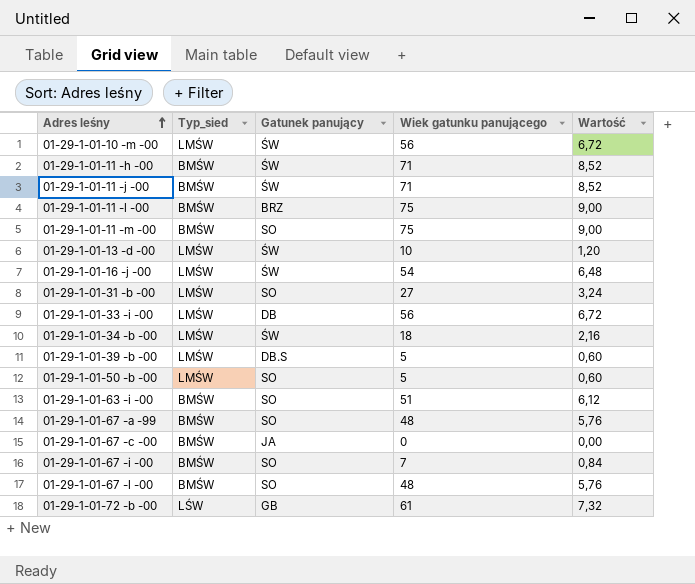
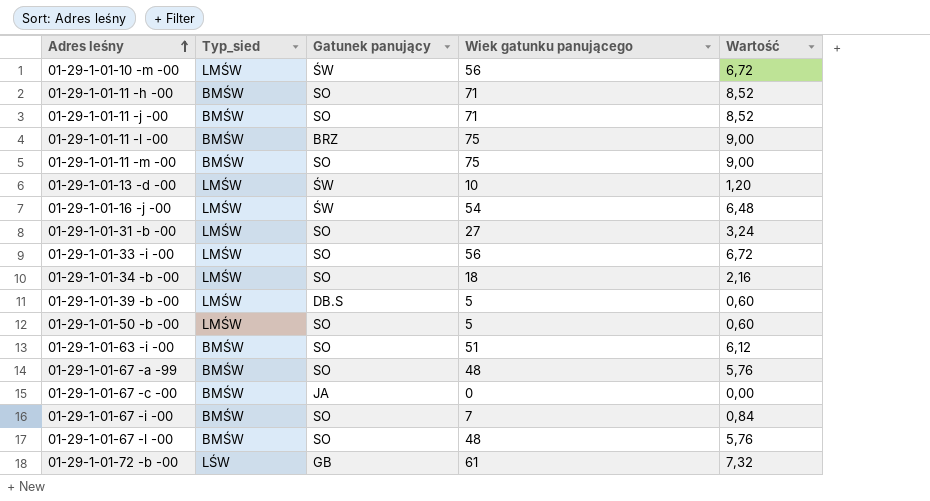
01-29-1-01-11 -h -00 | Gatunek panujący: ŚW -> SO
01-29-1-01-11 -j -00 | Gatunek panujący: ŚW -> SO
01-29-1-01-33 -i -00 | Gatunek panujący: DB -> SO
01-29-1-01-34 -b -00 | Gatunek panujący: ŚW -> SO

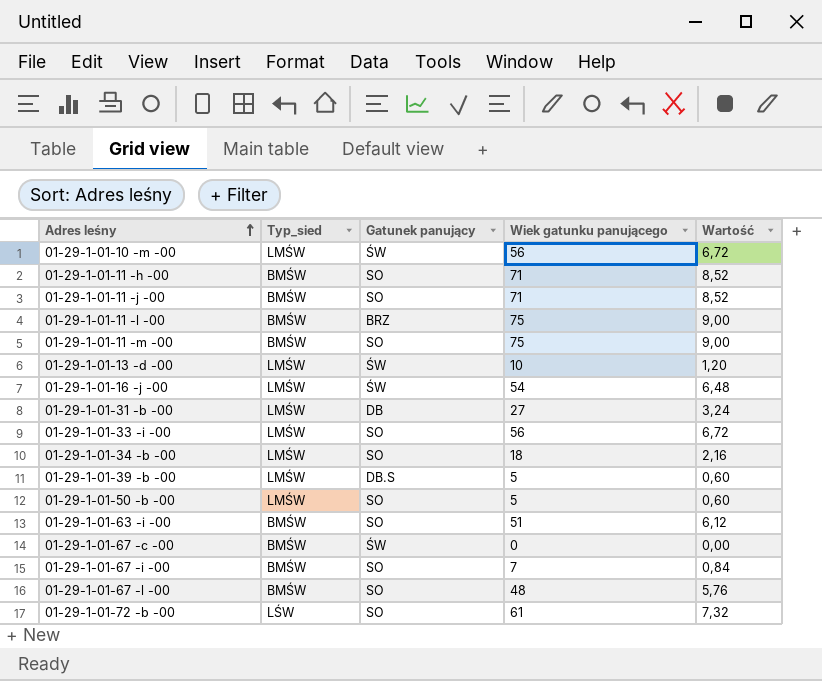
row 01-29-1-01-67 -a -99: BMŚW | SO | 48 | 5,76 -> none
01-29-1-01-31 -b -00 | Gatunek panujący: SO -> DB
01-29-1-01-67 -c -00 | Gatunek panujący: JA -> ŚW
01-29-1-01-72 -b -00 | Gatunek panujący: GB -> SO

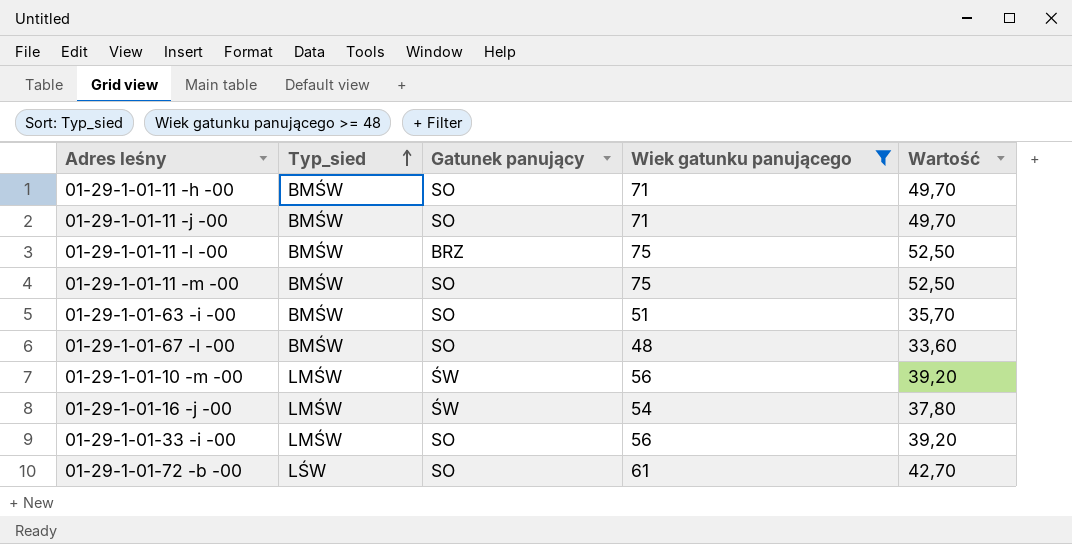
filter: none -> Wiek gatunku panującego >= 48
row order: Adres leśny ascending -> Typ_sied ascending
column Wartość | formula: [Wiek gatunku panującego] * 0,12 -> [Wiek gatunku panującego] * 0,7

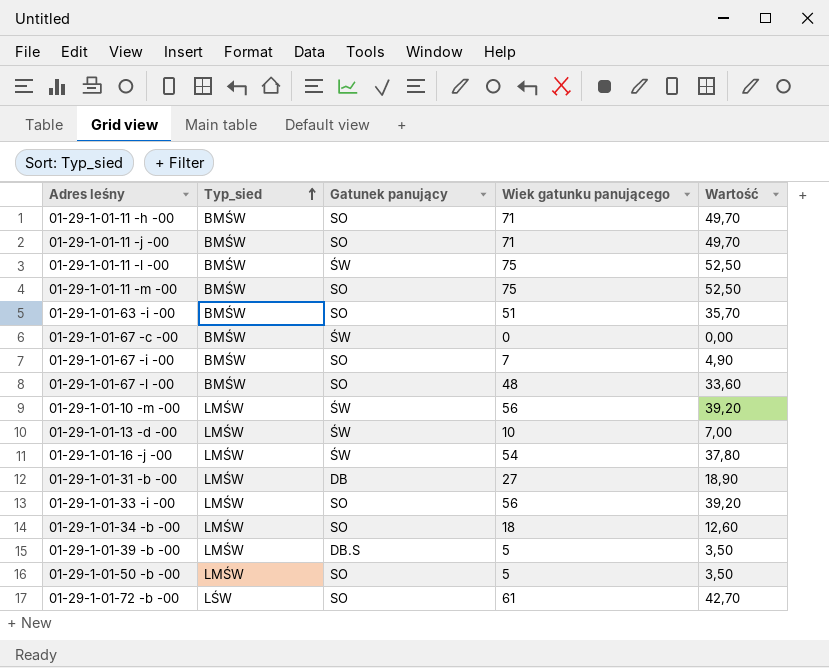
filter: Wiek gatunku panującego >= 48 -> none
01-29-1-01-11 -l -00 | Gatunek panujący: BRZ -> ŚW

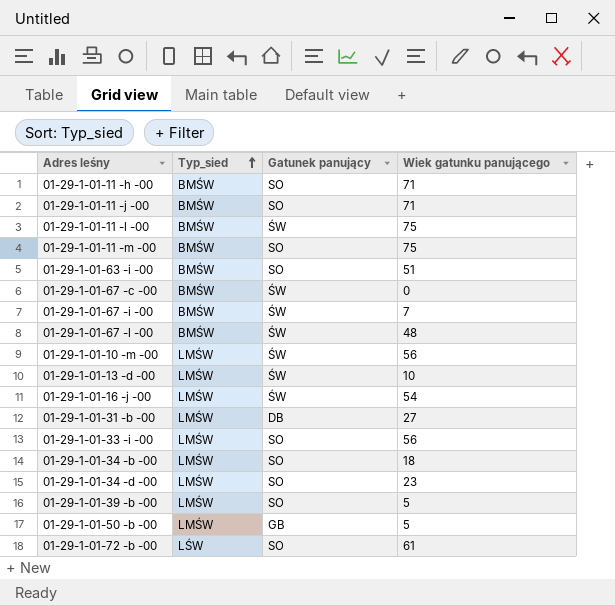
column Wartość | formula: [Wiek gatunku panującego] * 0,7 -> none
01-29-1-01-67 -i -00 | Gatunek panujący: SO -> ŚW
01-29-1-01-67 -l -00 | Gatunek panujący: SO -> ŚW
row 01-29-1-01-34 -d -00: none -> LMŚW | SO | 23
01-29-1-01-39 -b -00 | Gatunek panujący: DB.S -> SO
01-29-1-01-50 -b -00 | Gatunek panujący: SO -> GB

